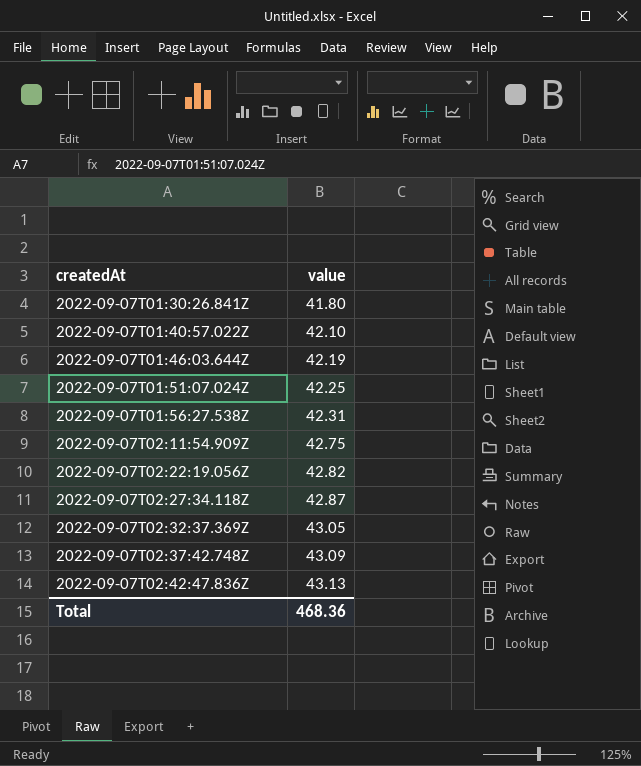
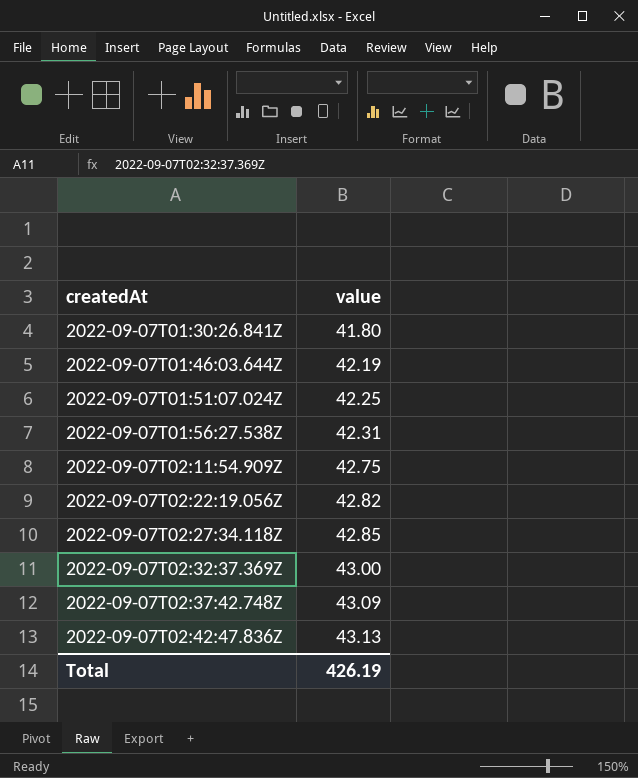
row 2022-09-07T01:40:57.022Z: 42.10 -> none
2022-09-07T02:27:34.118Z | value: 42.87 -> 42.85
2022-09-07T02:32:37.369Z | value: 43.05 -> 43.00
Total | value: 468.36 -> 426.19

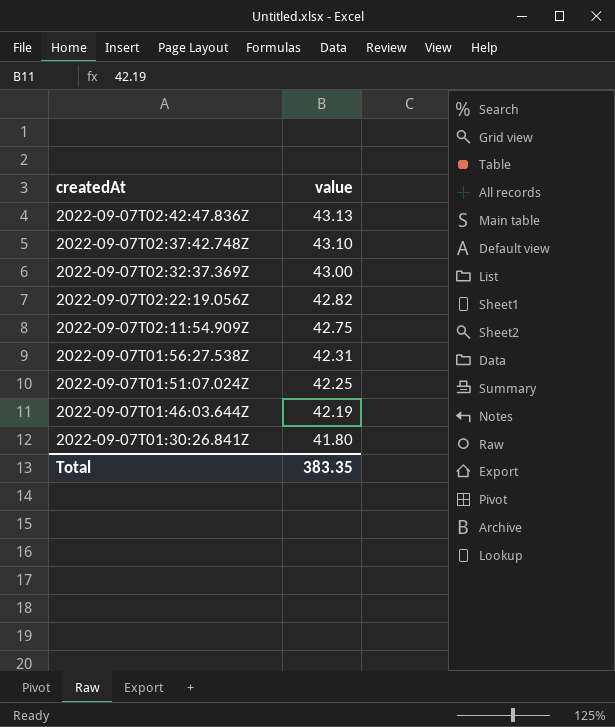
row order: createdAt ascending -> createdAt descending
row 2022-09-07T02:27:34.118Z: 42.85 -> none
2022-09-07T02:37:42.748Z | value: 43.09 -> 43.10
Total | value: 426.19 -> 383.35

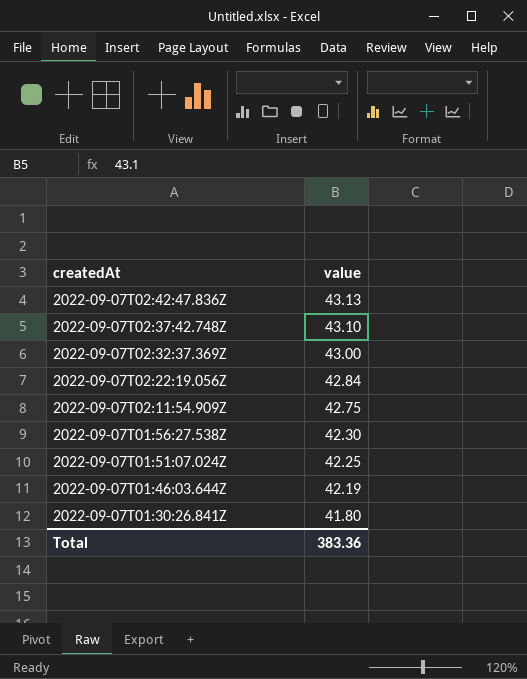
2022-09-07T02:22:19.056Z | value: 42.82 -> 42.84
2022-09-07T01:56:27.538Z | value: 42.31 -> 42.30
Total | value: 383.35 -> 383.36

